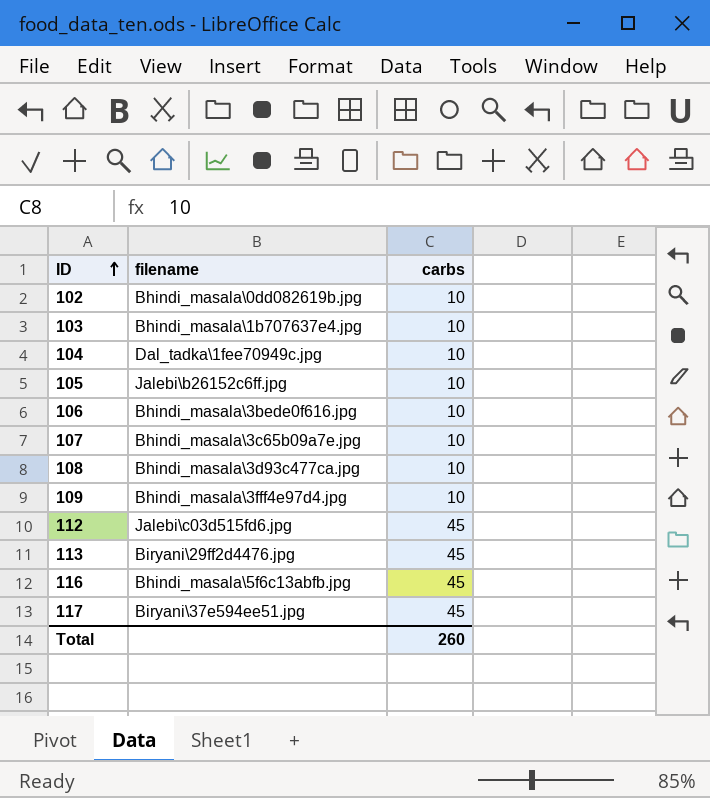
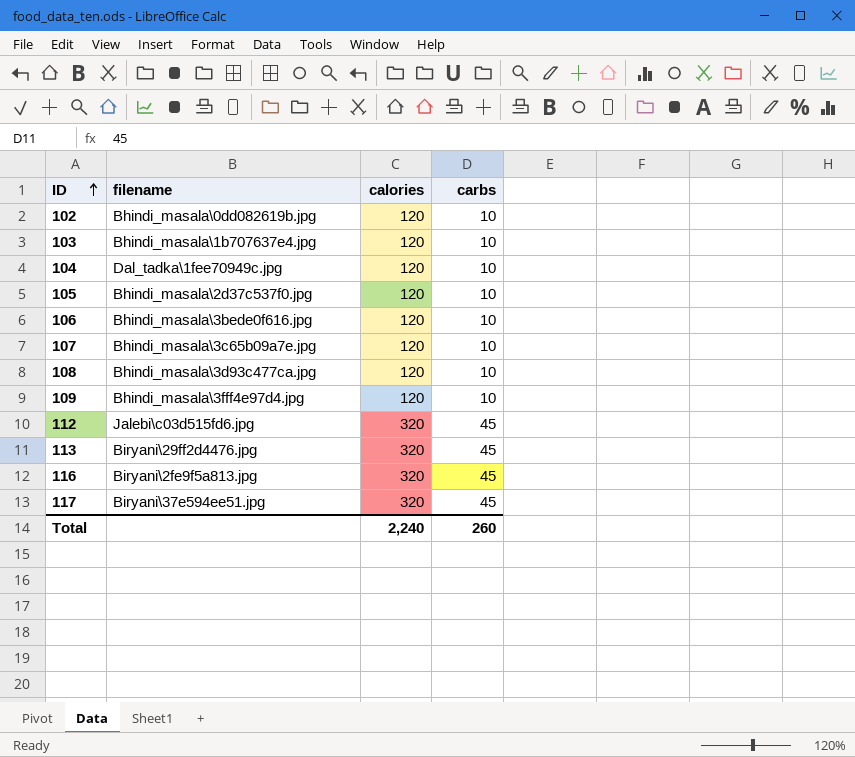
column calories | position: none -> 3
105 | filename: Jalebi\b26152c6ff.jpg -> Bhindi_masala\2d37c537f0.jpg
116 | filename: Bhindi_masala\5f6c13abfb.jpg -> Biryani\2fe9f5a813.jpg

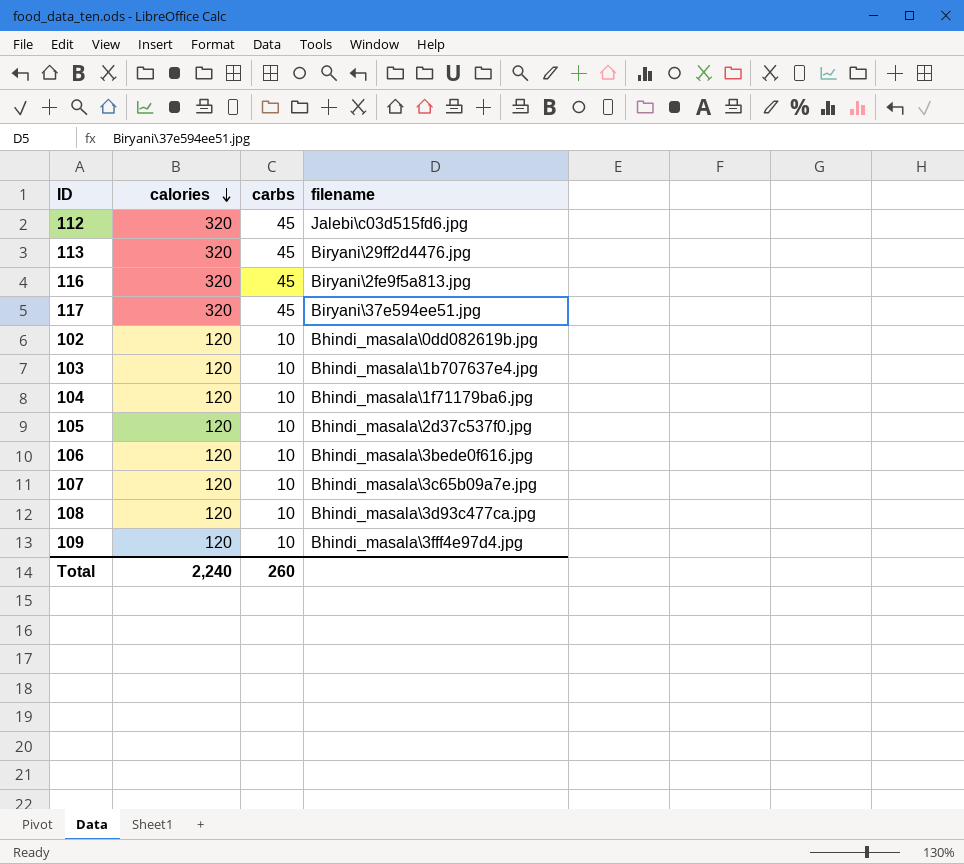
row order: ID ascending -> calories descending
column filename | position: 2 -> 4
104 | filename: Dal_tadka\1fee70949c.jpg -> Bhindi_masala\1f71179ba6.jpg

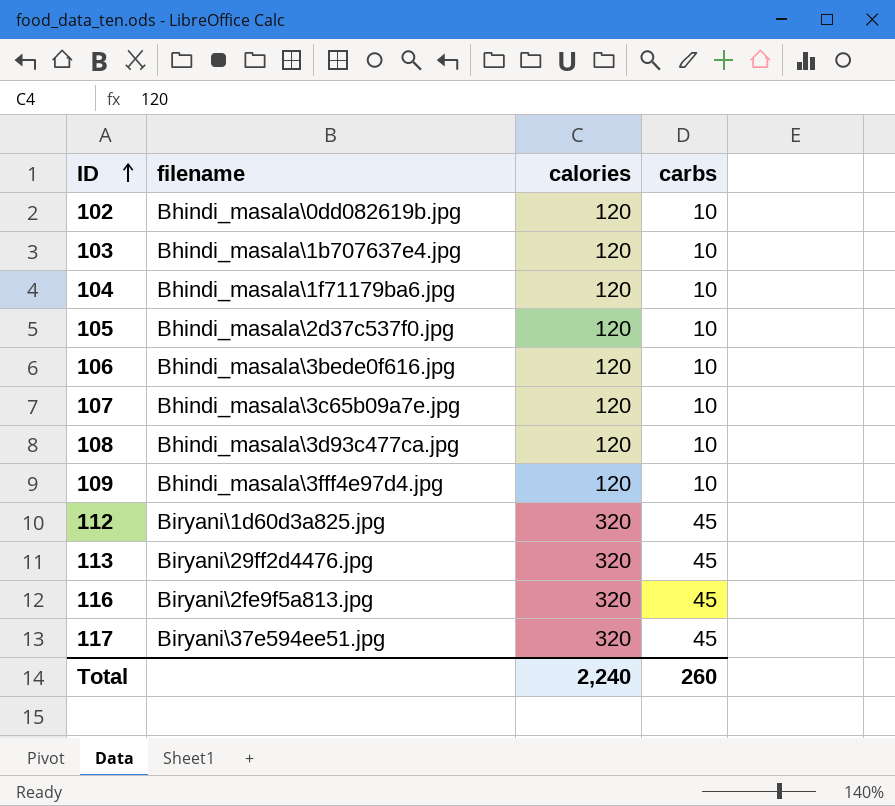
row order: calories descending -> ID ascending
column filename | position: 4 -> 2
112 | filename: Jalebi\c03d515fd6.jpg -> Biryani\1d60d3a825.jpg

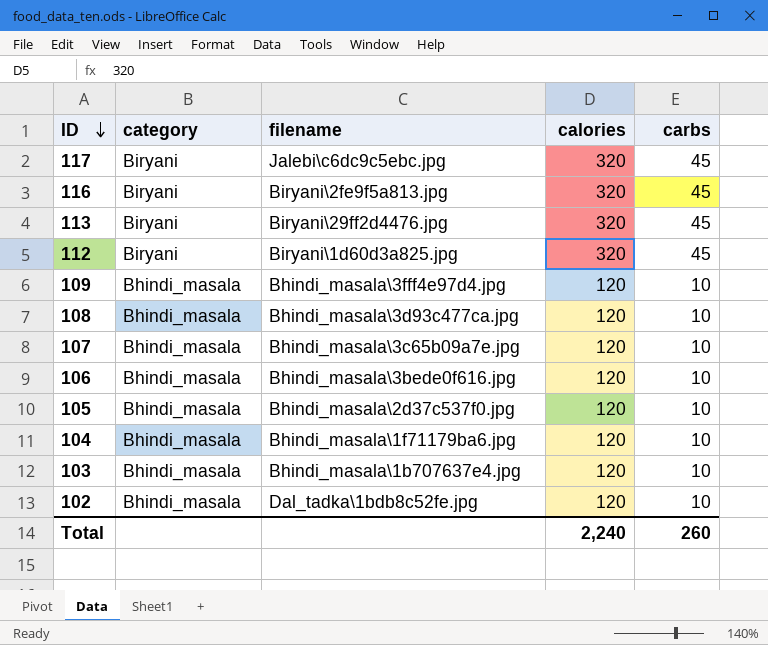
row order: ID ascending -> ID descending
column category | position: none -> 2
117 | filename: Biryani\37e594ee51.jpg -> Jalebi\c6dc9c5ebc.jpg
102 | filename: Bhindi_masala\0dd082619b.jpg -> Dal_tadka\1bdb8c52fe.jpg

